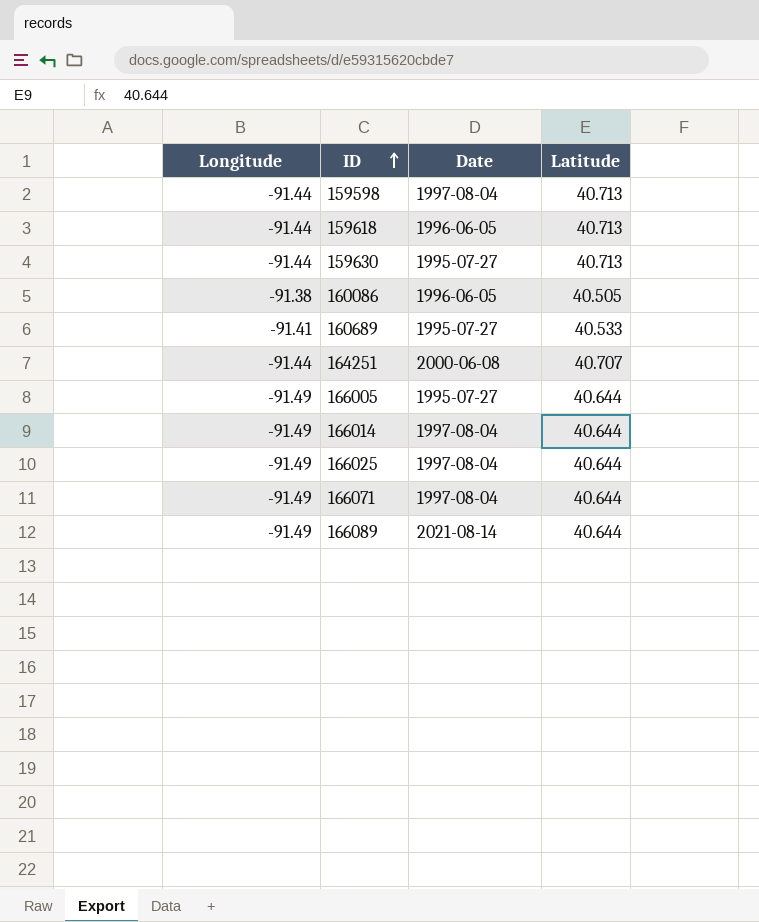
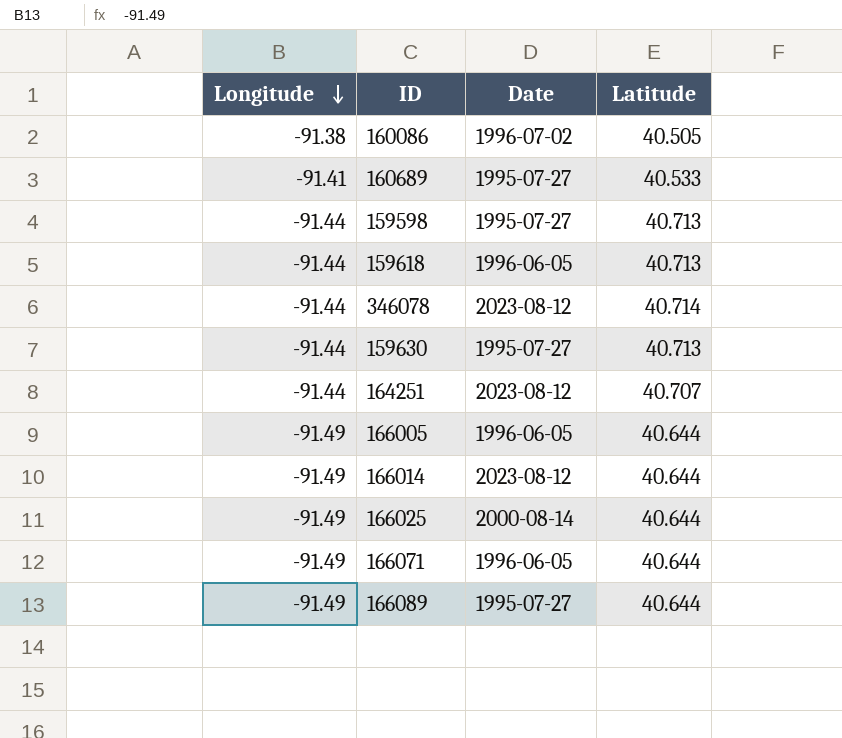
row order: ID ascending -> Longitude descending
160086 | Date: 1996-06-05 -> 1996-07-02
159598 | Date: 1997-08-04 -> 1995-07-27
row 346078: none -> -91.44 | 2023-08-12 | 40.714
164251 | Date: 2000-06-08 -> 2023-08-12
166005 | Date: 1995-07-27 -> 1996-06-05
166014 | Date: 1997-08-04 -> 2023-08-12
166025 | Date: 1997-08-04 -> 2000-08-14
166071 | Date: 1997-08-04 -> 1996-06-05
166089 | Date: 2021-08-14 -> 1995-07-27

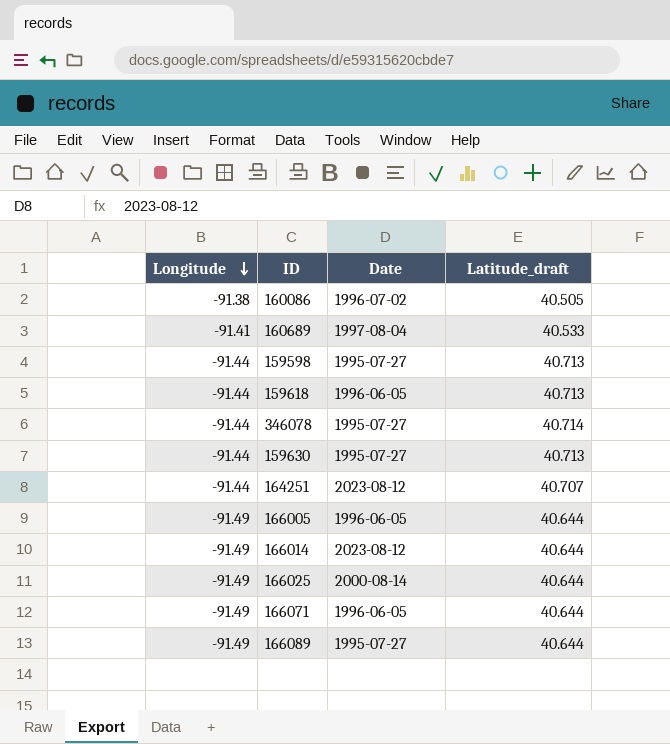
column name: Latitude -> Latitude_draft
160689 | Date: 1995-07-27 -> 1997-08-04
346078 | Date: 2023-08-12 -> 1995-07-27

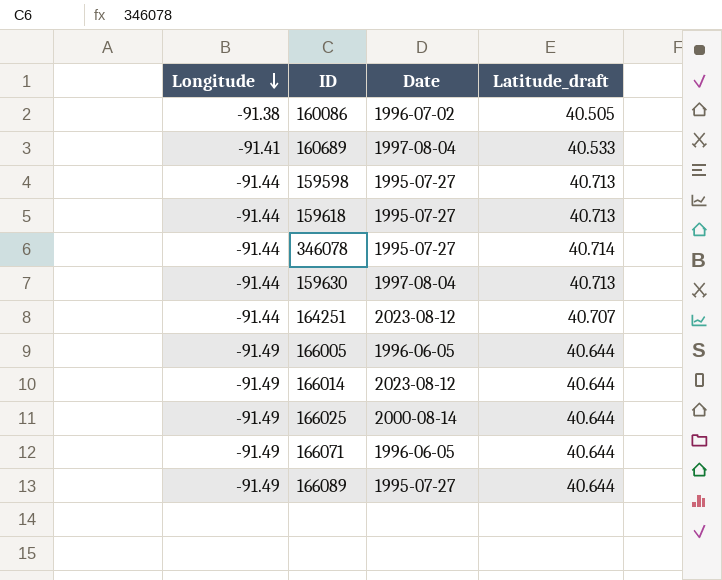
159618 | Date: 1996-06-05 -> 1995-07-27
159630 | Date: 1995-07-27 -> 1997-08-04

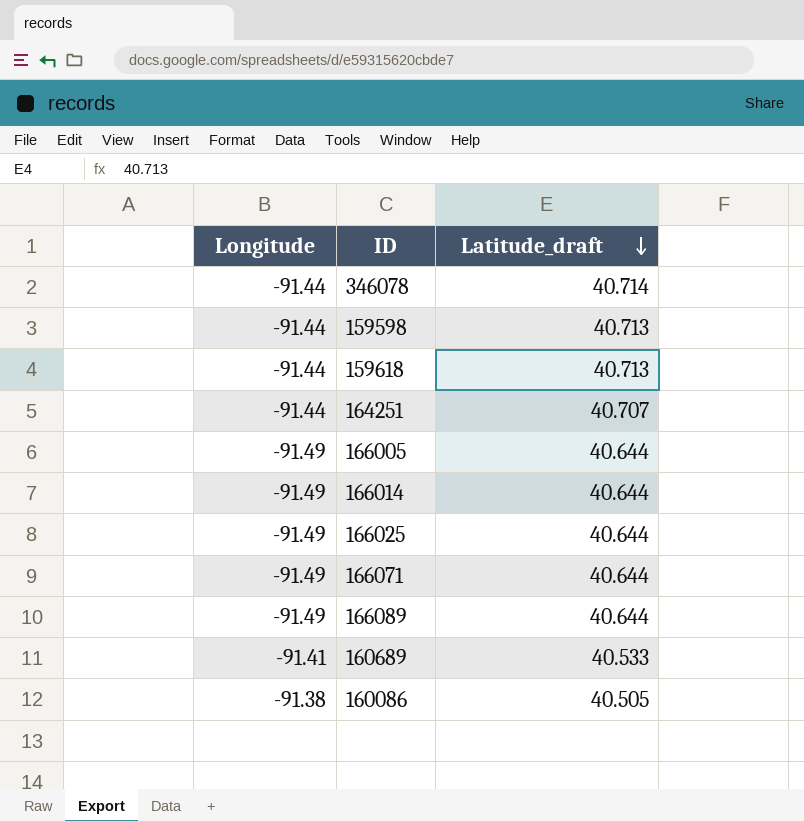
row order: Longitude descending -> Latitude_draft descending
column Date | position: 3 -> none
row 159630: -91.44 | 1997-08-04 | 40.713 -> none

